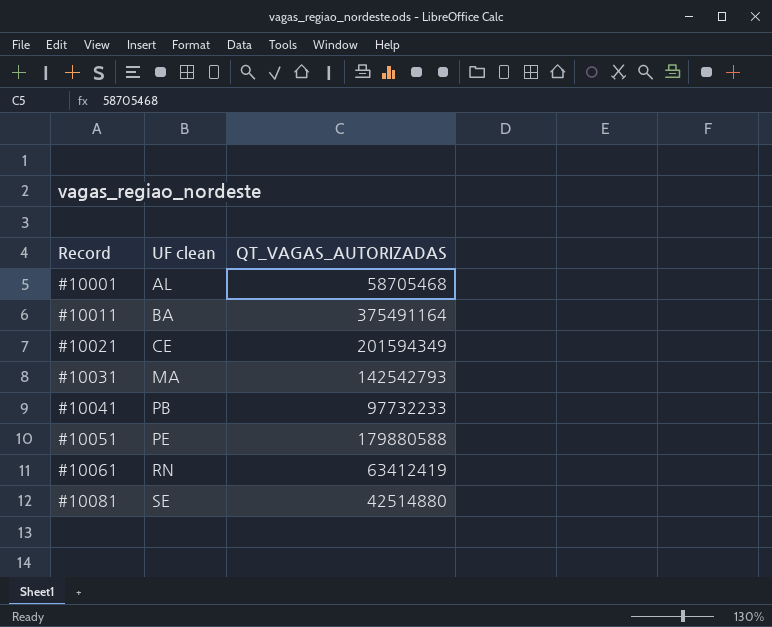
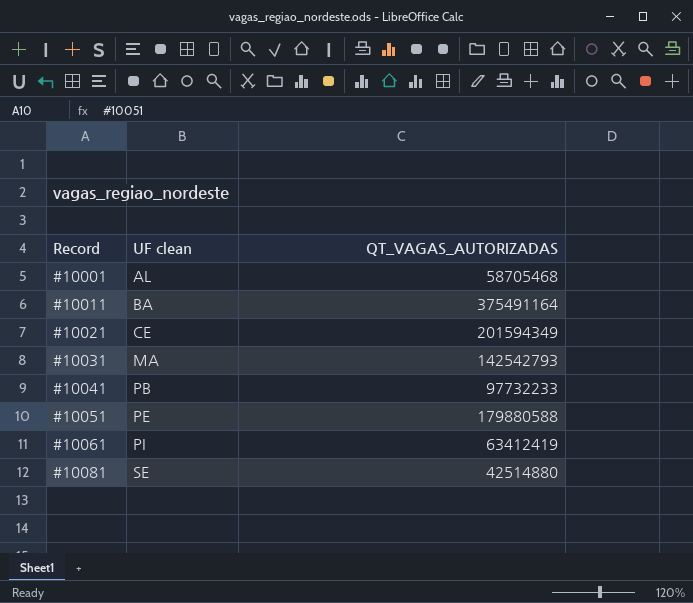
#10061 | UF clean: RN -> PI

